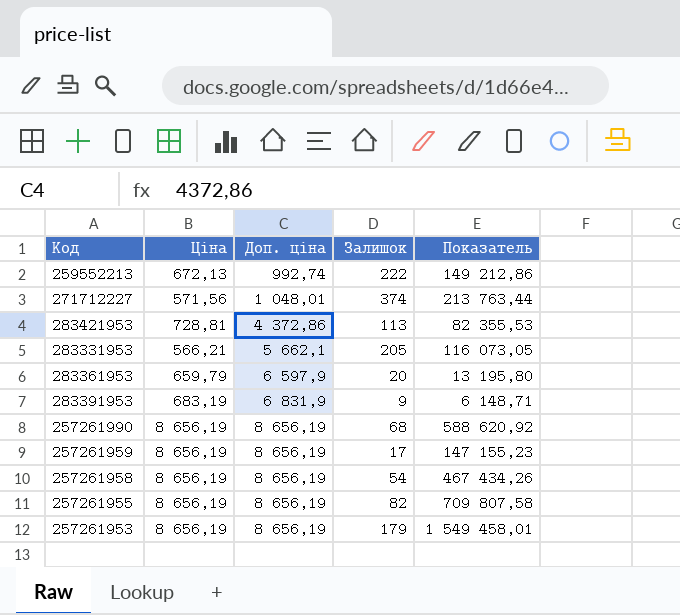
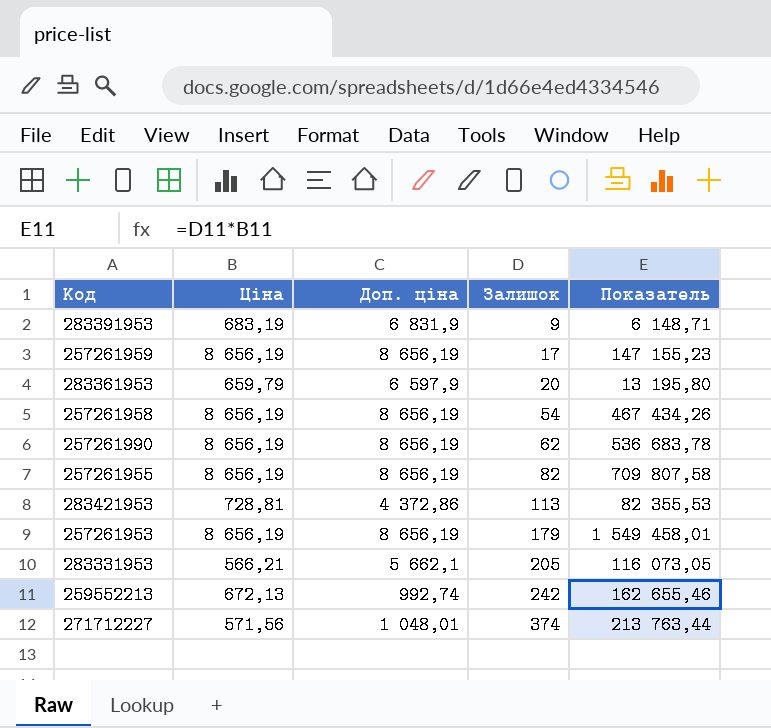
row order: Доп. ціна ascending -> Залишок ascending
257261990 | Залишок: 68 -> 62
257261990 | Показатель: 588 620,92 -> 536 683,78
259552213 | Залишок: 222 -> 242
259552213 | Показатель: 149 212,86 -> 162 655,46

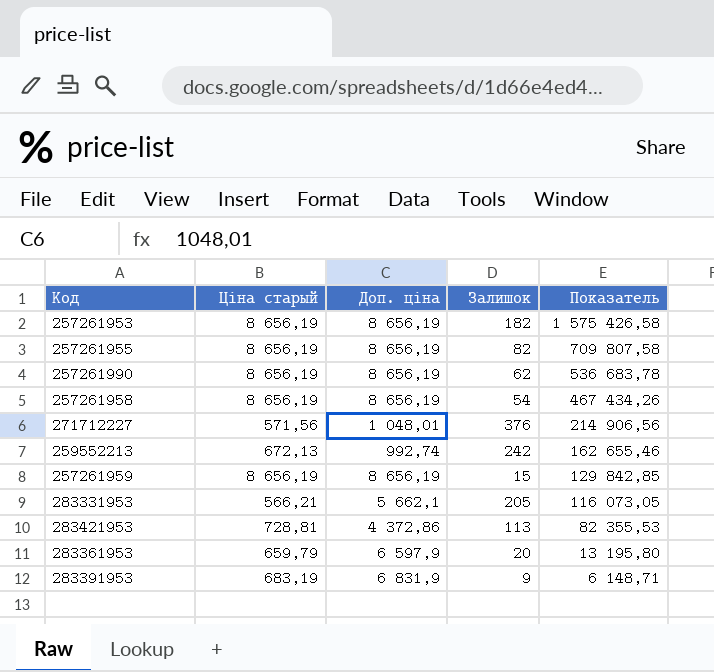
row order: Залишок ascending -> Показатель descending
column name: Ціна -> Ціна старый
257261953 | Залишок: 179 -> 182
257261953 | Показатель: 1 549 458,01 -> 1 575 426,58
271712227 | Залишок: 374 -> 376
271712227 | Показатель: 213 763,44 -> 214 906,56
257261959 | Залишок: 17 -> 15
257261959 | Показатель: 147 155,23 -> 129 842,85

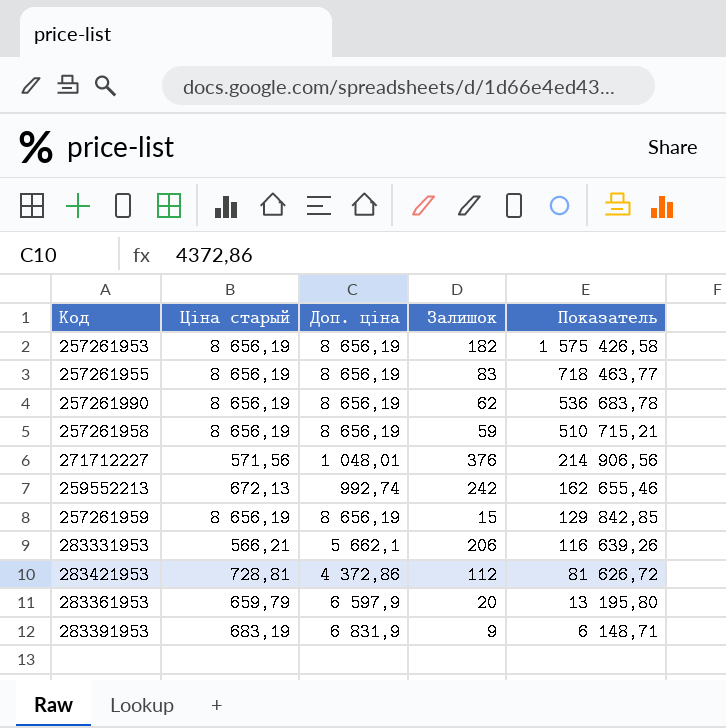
257261955 | Залишок: 82 -> 83
257261955 | Показатель: 709 807,58 -> 718 463,77
257261958 | Залишок: 54 -> 59
257261958 | Показатель: 467 434,26 -> 510 715,21
283331953 | Залишок: 205 -> 206
283331953 | Показатель: 116 073,05 -> 116 639,26
283421953 | Залишок: 113 -> 112
283421953 | Показатель: 82 355,53 -> 81 626,72

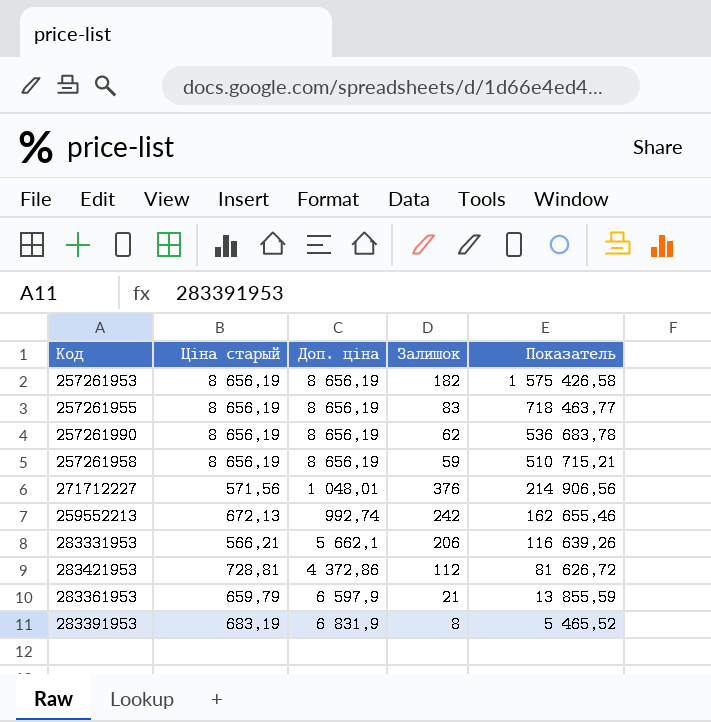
row 257261959: 8 656,19 | 8 656,19 | 15 | 129 842,85 -> none
283361953 | Залишок: 20 -> 21
283361953 | Показатель: 13 195,80 -> 13 855,59
283391953 | Залишок: 9 -> 8
283391953 | Показатель: 6 148,71 -> 5 465,52

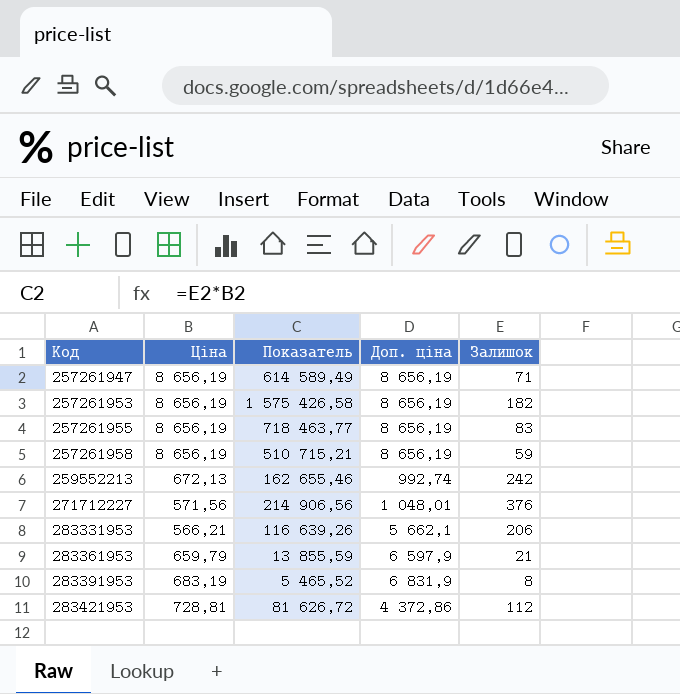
row order: Показатель descending -> Код ascending
column name: Ціна старый -> Ціна
column Показатель | position: 5 -> 3
row 257261990: 8 656,19 | 8 656,19 | 62 | 536 683,78 -> none
row 257261947: none -> 8 656,19 | 614 589,49 | 8 656,19 | 71

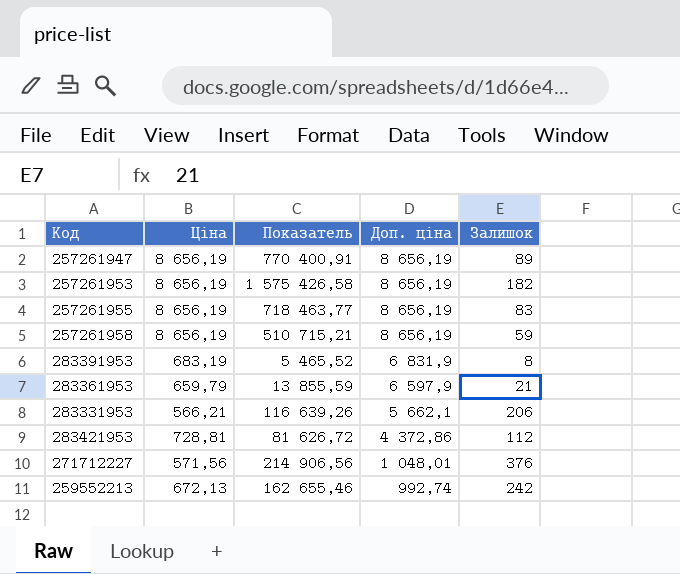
row order: Код ascending -> Доп. ціна descending
257261947 | Показатель: 614 589,49 -> 770 400,91
257261947 | Залишок: 71 -> 89

